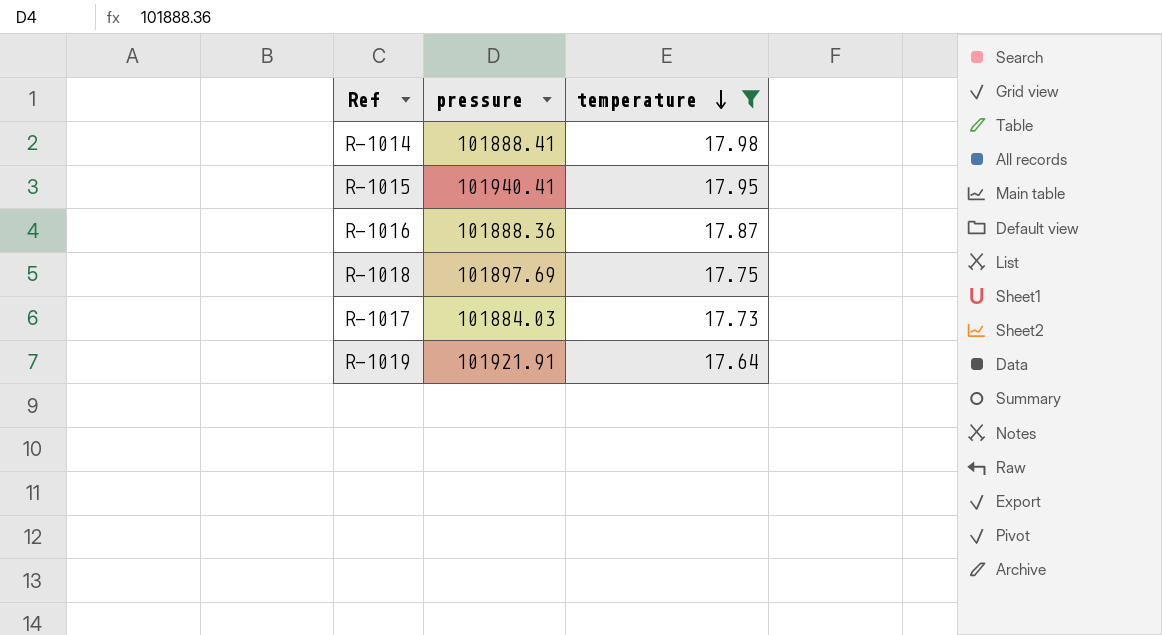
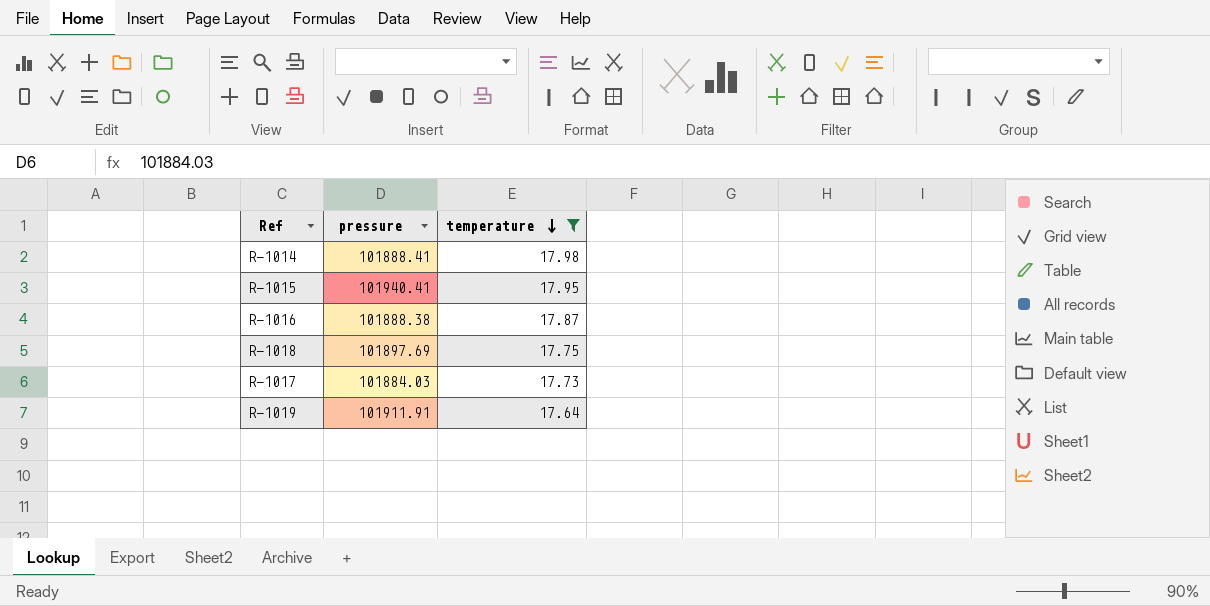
R-1016 | pressure: 101888.36 -> 101888.38
R-1019 | pressure: 101921.91 -> 101911.91

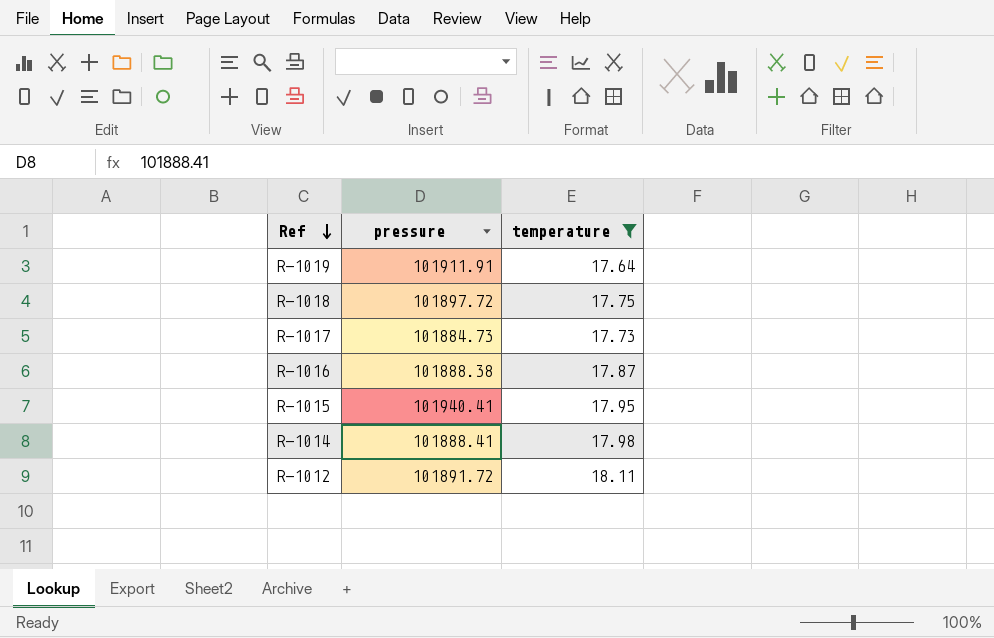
row order: temperature descending -> Ref descending
R-1018 | pressure: 101897.69 -> 101897.72
R-1017 | pressure: 101884.03 -> 101884.73
row R-1012: none -> 101891.72 | 18.11

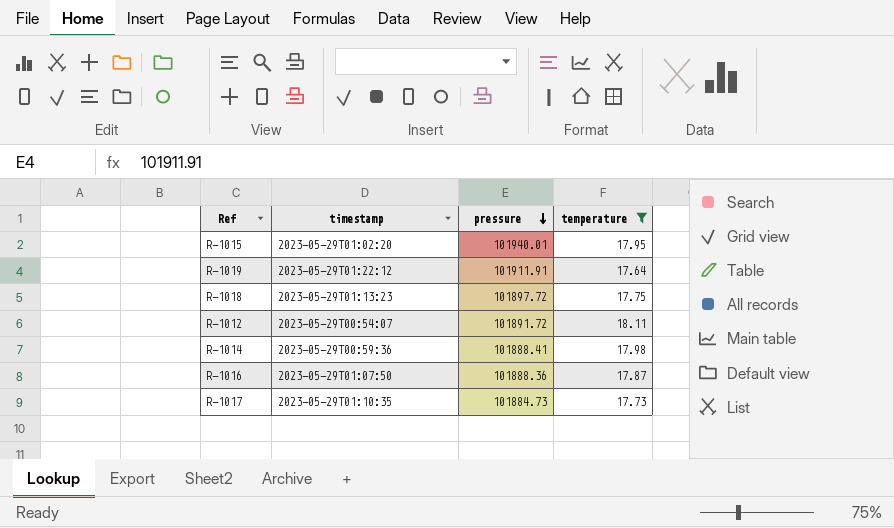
row order: Ref descending -> pressure descending
column timestamp | position: none -> 2
R-1015 | pressure: 101940.41 -> 101940.01
R-1016 | pressure: 101888.38 -> 101888.36

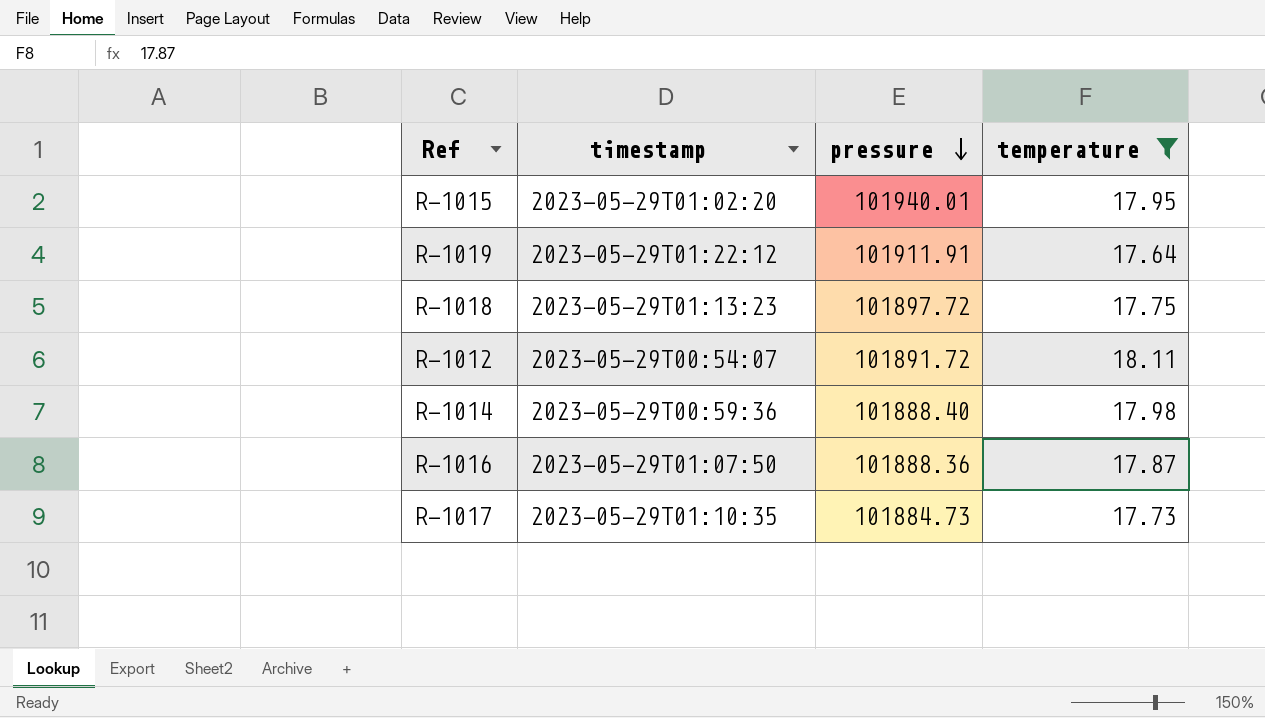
R-1014 | pressure: 101888.41 -> 101888.40

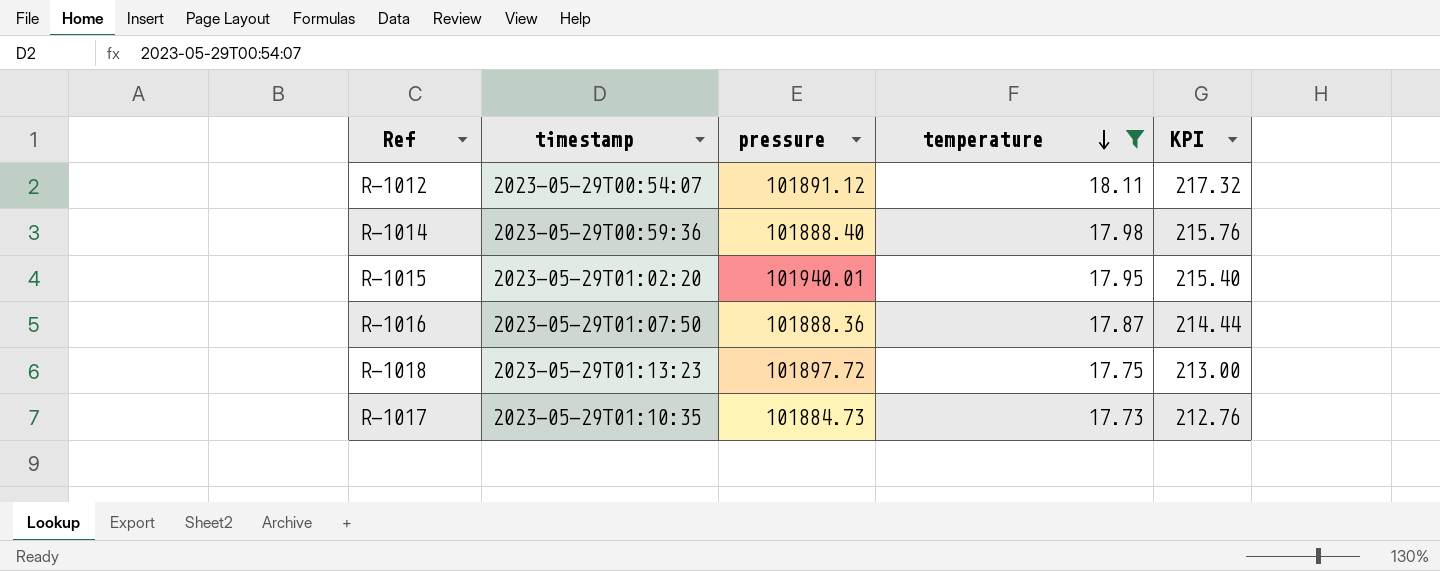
row order: pressure descending -> temperature descending
column KPI | formula: none -> [temperature] * 12
row R-1019: 2023-05-29T01:22:12 | 101911.91 | 17.64 -> none
R-1012 | pressure: 101891.72 -> 101891.12

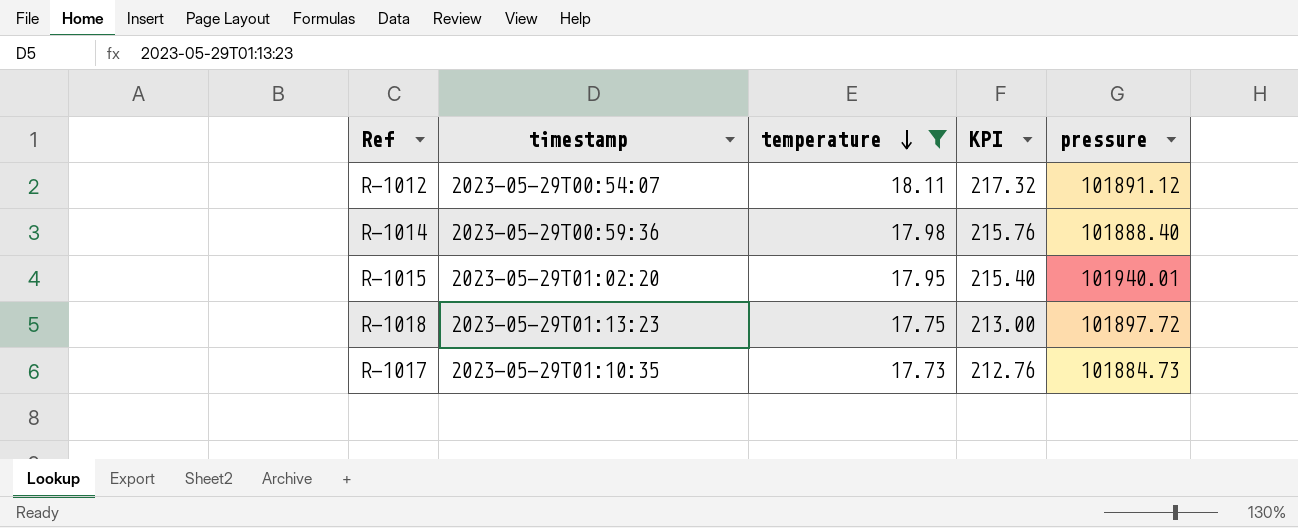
column pressure | position: 3 -> 5
row R-1016: 2023-05-29T01:07:50 | 101888.36 | 17.87 | 214.44 -> none

